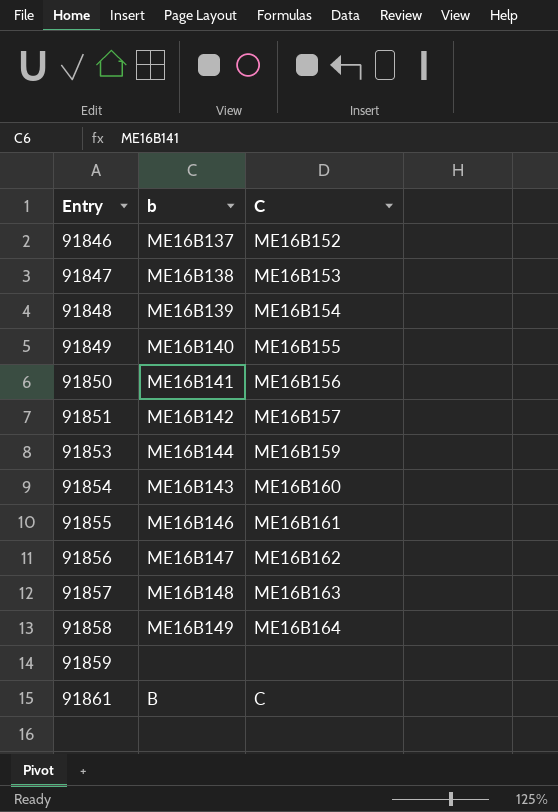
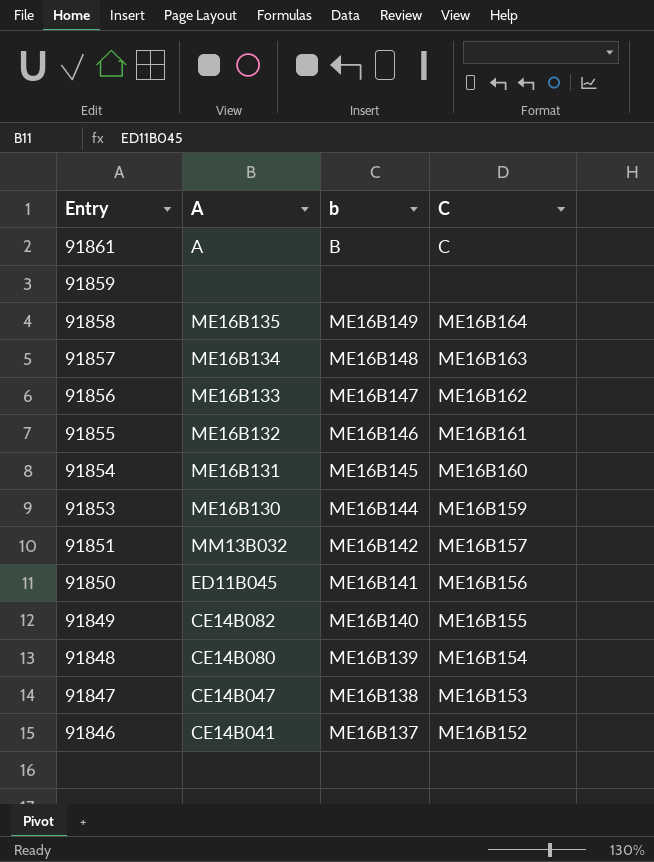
row order: Entry ascending -> Entry descending
column A | position: none -> 2
91854 | b: ME16B143 -> ME16B145

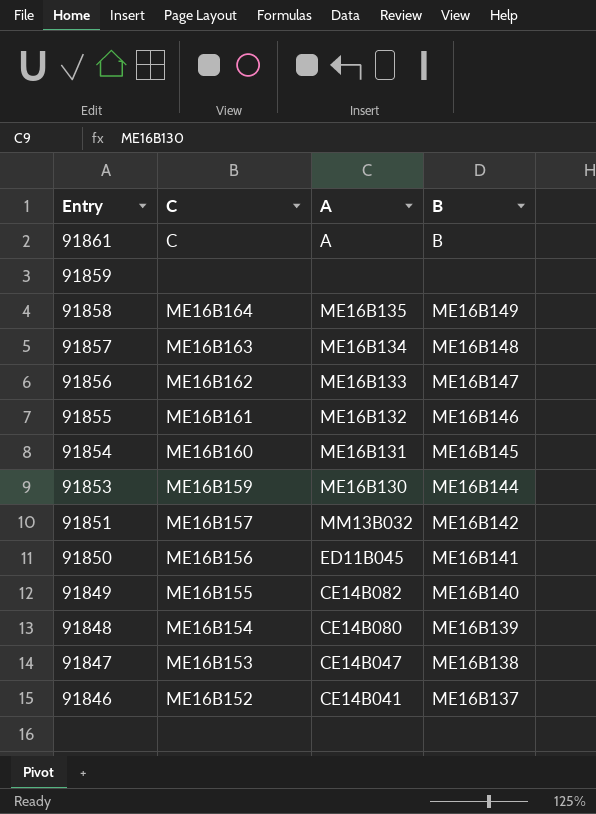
column C | position: 4 -> 2
column name: b -> B

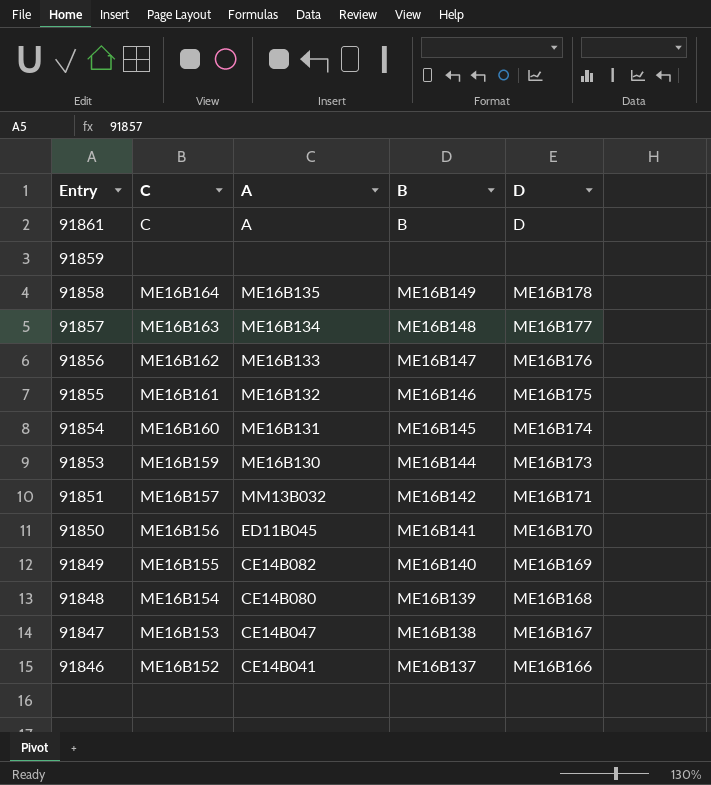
column D | position: none -> 5

